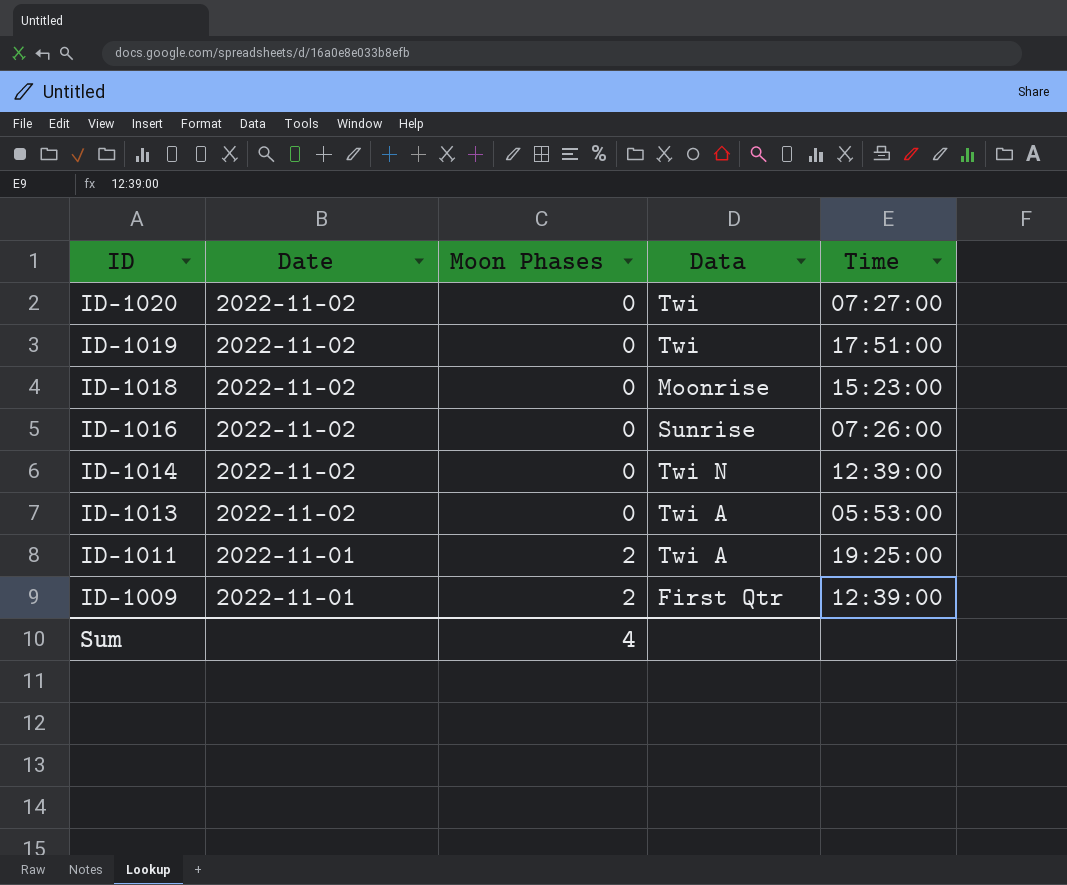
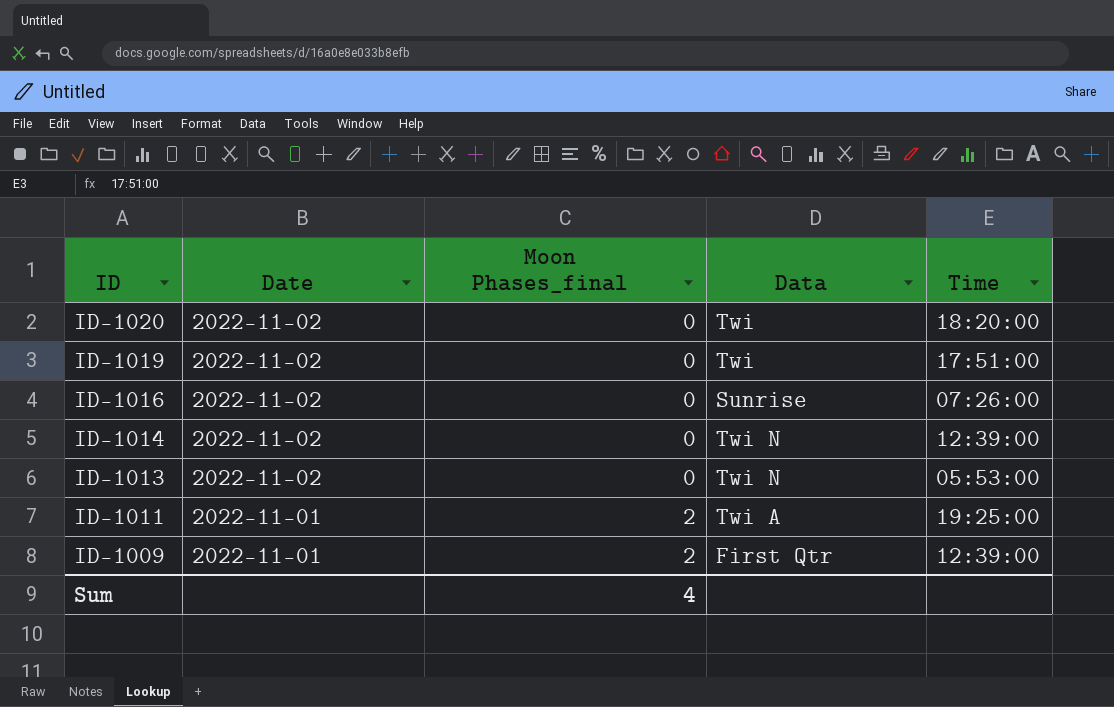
column name: Moon Phases -> Moon Phases_final
row ID-1018: 2022-11-02 | 0 | Moonrise | 15:23:00 -> none
ID-1020 | Time: 07:27:00 -> 18:20:00
ID-1013 | Data: Twi A -> Twi N

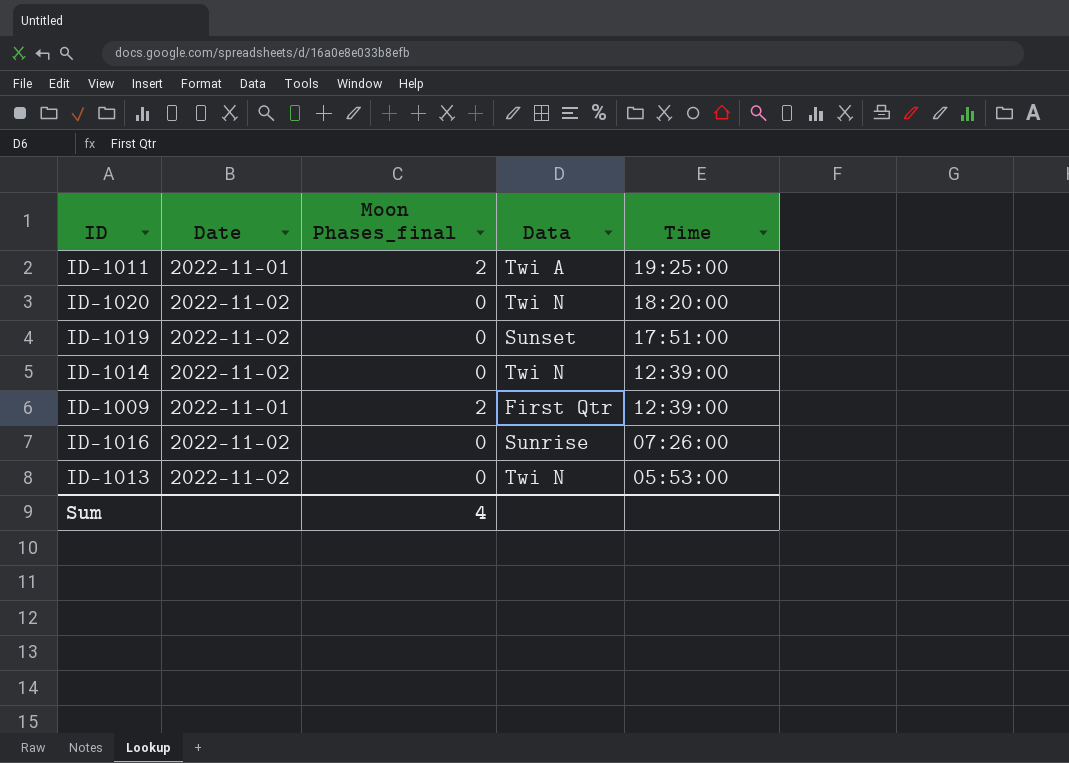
row order: ID descending -> Time descending
ID-1020 | Data: Twi -> Twi N
ID-1019 | Data: Twi -> Sunset

